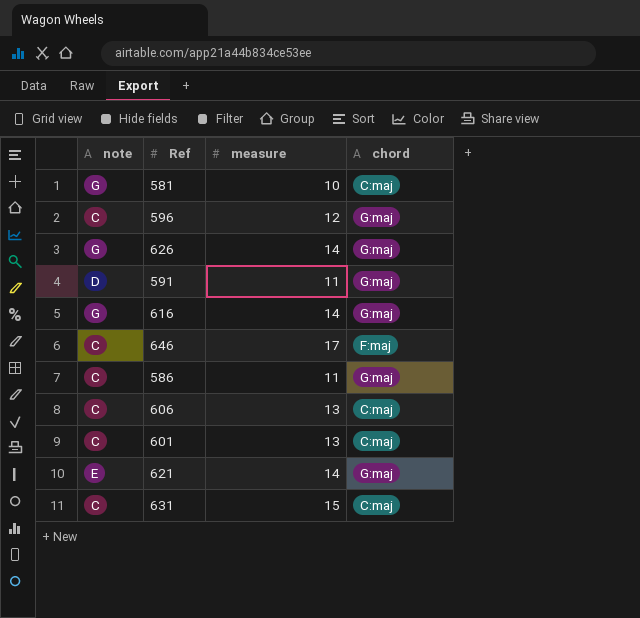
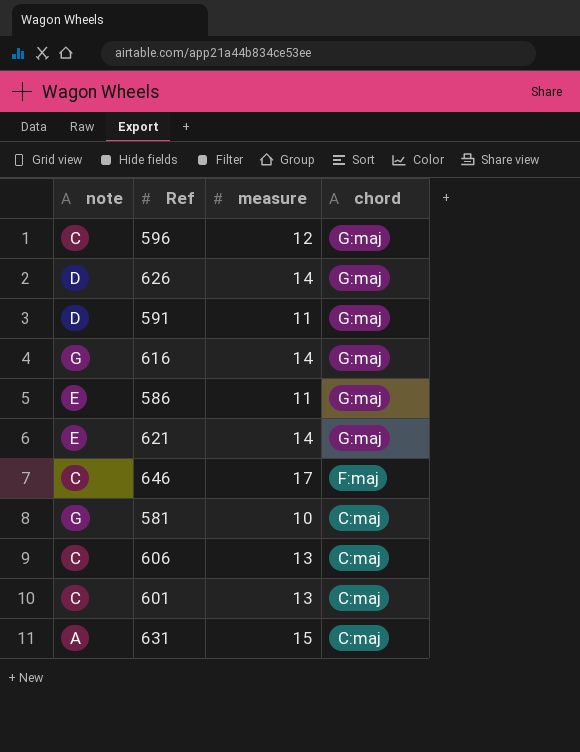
row order: none -> chord descending
626 | note: G -> D
586 | note: C -> E
631 | note: C -> A

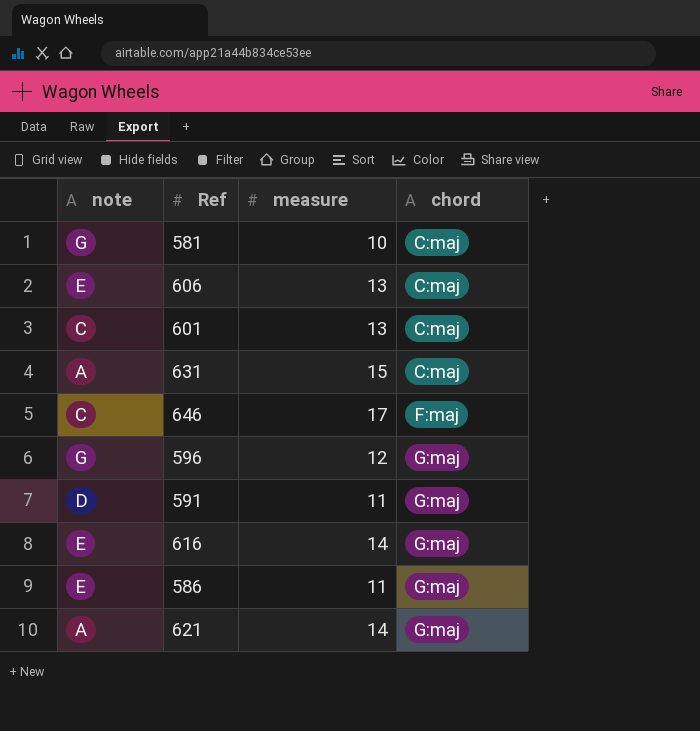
row order: chord descending -> chord ascending
row 626: D | 14 | G:maj -> none
606 | note: C -> E
596 | note: C -> G
616 | note: G -> E
621 | note: E -> A

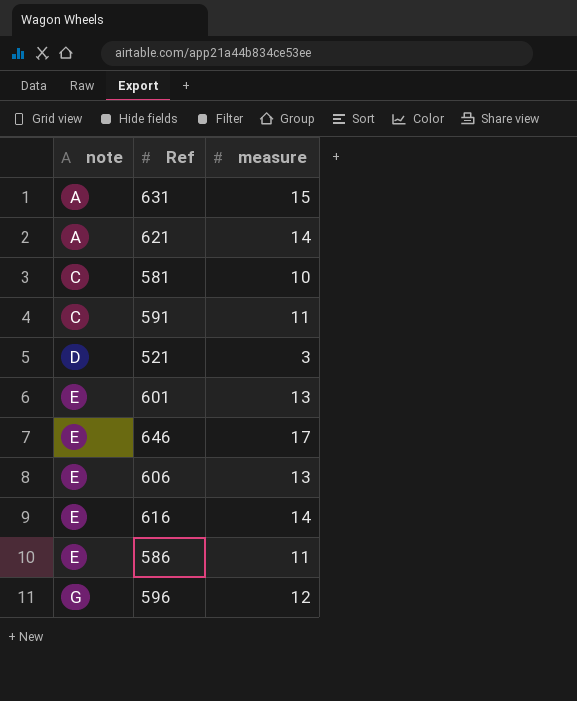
row order: chord ascending -> note ascending
column chord | position: 4 -> none
581 | note: G -> C
591 | note: D -> C
row 521: none -> D | 3
601 | note: C -> E
646 | note: C -> E

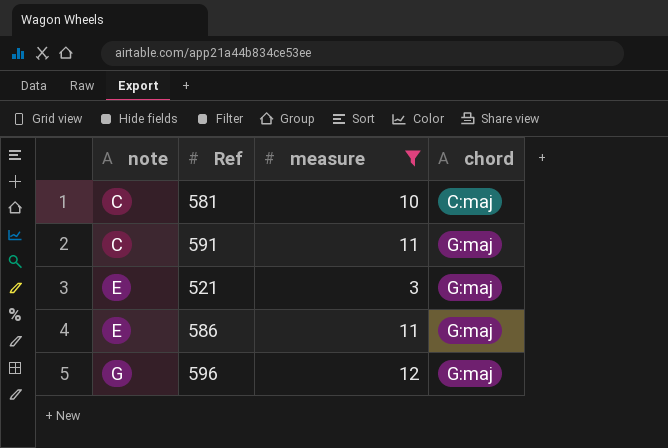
filter: none -> measure <= 12
column chord | position: none -> 4
521 | note: D -> E

